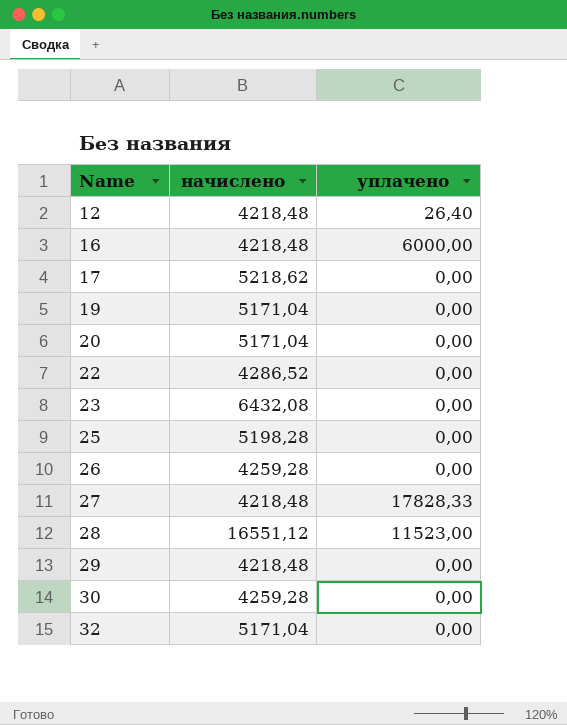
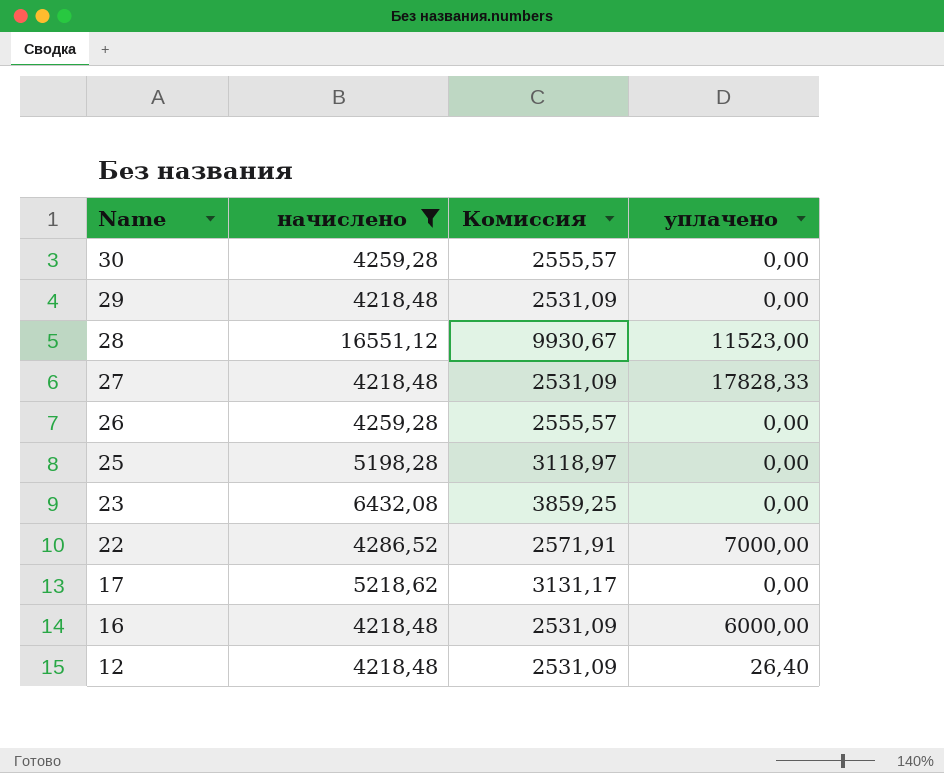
filter: none -> начислено != 5171,04
row order: Name ascending -> Name descending
column Комиссия | formula: none -> [начислено] * 0,6
22 | уплачено: 0,00 -> 7000,00

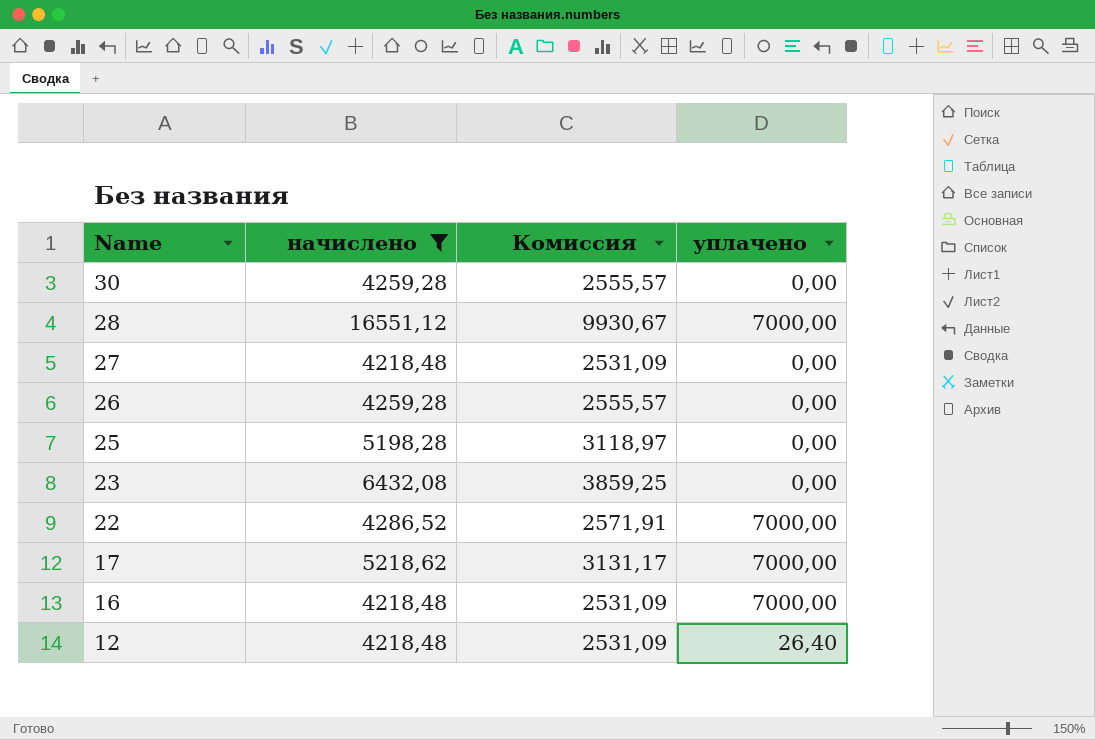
row 29: 4218,48 | 2531,09 | 0,00 -> none
28 | уплачено: 11523,00 -> 7000,00
27 | уплачено: 17828,33 -> 0,00
17 | уплачено: 0,00 -> 7000,00
16 | уплачено: 6000,00 -> 7000,00

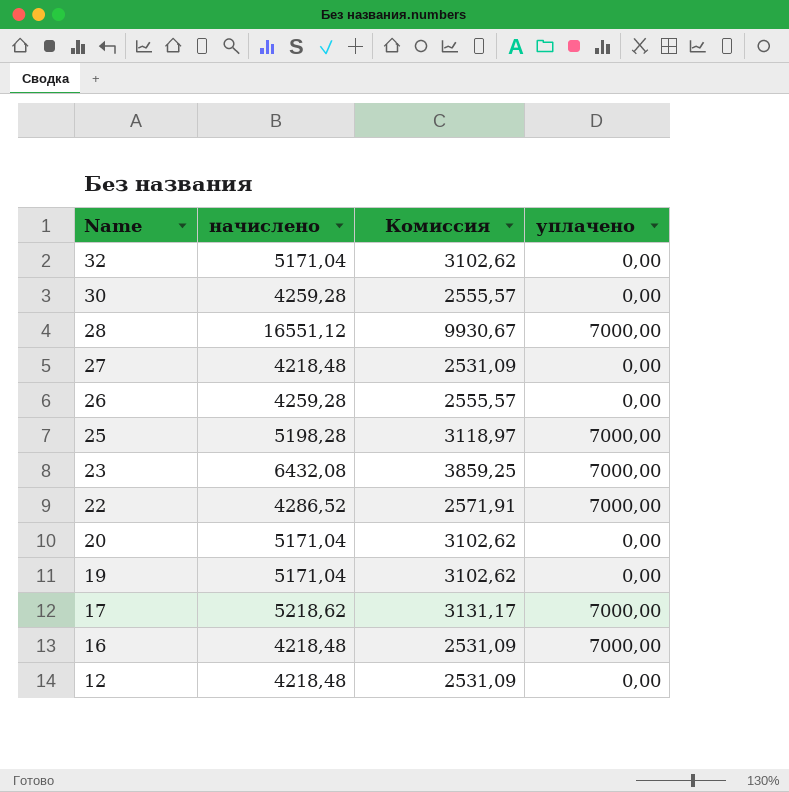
filter: начислено != 5171,04 -> none
25 | уплачено: 0,00 -> 7000,00
23 | уплачено: 0,00 -> 7000,00
12 | уплачено: 26,40 -> 0,00

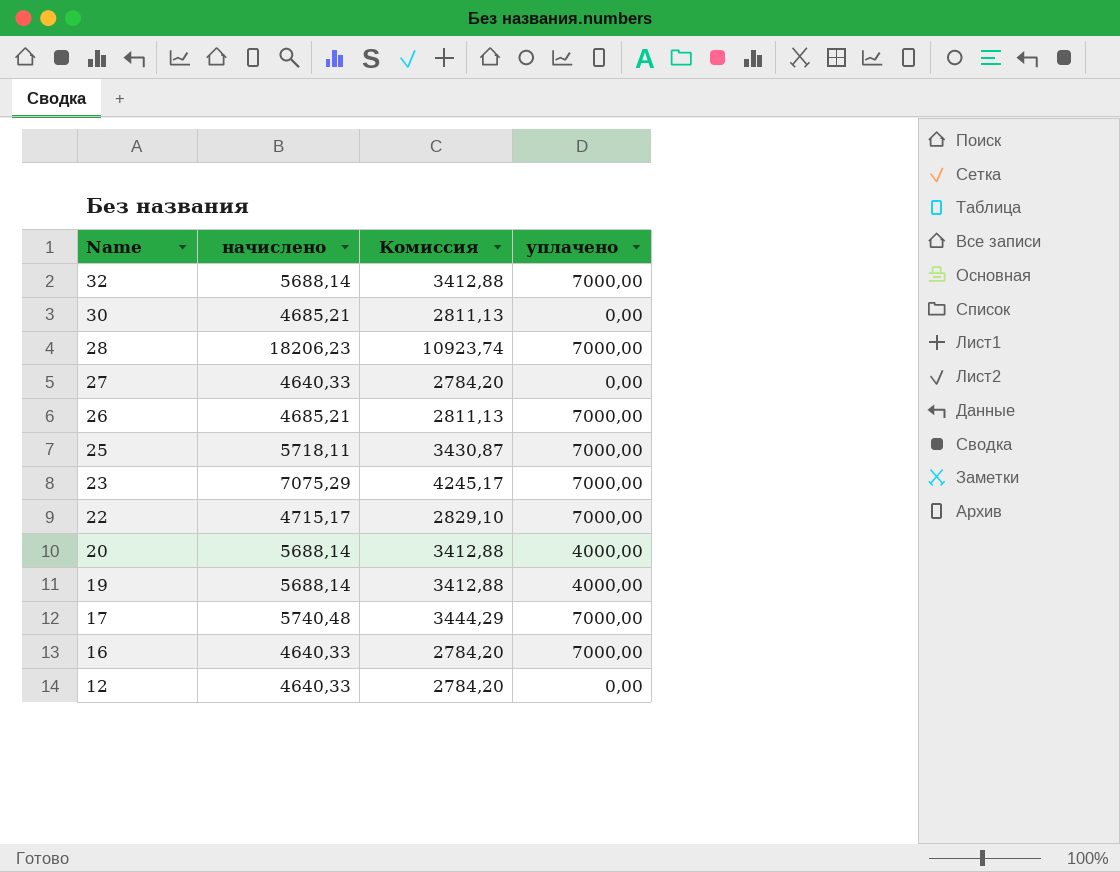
32 | начислено: 5171,04 -> 5688,14
32 | Комиссия: 3102,62 -> 3412,88
32 | уплачено: 0,00 -> 7000,00
30 | начислено: 4259,28 -> 4685,21
30 | Комиссия: 2555,57 -> 2811,13
28 | начислено: 16551,12 -> 18206,23
28 | Комиссия: 9930,67 -> 10923,74
27 | начислено: 4218,48 -> 4640,33
27 | Комиссия: 2531,09 -> 2784,20
26 | начислено: 4259,28 -> 4685,21
26 | Комиссия: 2555,57 -> 2811,13
26 | уплачено: 0,00 -> 7000,00
25 | начислено: 5198,28 -> 5718,11
25 | Комиссия: 3118,97 -> 3430,87
23 | начислено: 6432,08 -> 7075,29
23 | Комиссия: 3859,25 -> 4245,17
22 | начислено: 4286,52 -> 4715,17
22 | Комиссия: 2571,91 -> 2829,10
20 | начислено: 5171,04 -> 5688,14
20 | Комиссия: 3102,62 -> 3412,88
20 | уплачено: 0,00 -> 4000,00
19 | начислено: 5171,04 -> 5688,14
19 | Комиссия: 3102,62 -> 3412,88
19 | уплачено: 0,00 -> 4000,00
17 | начислено: 5218,62 -> 5740,48
17 | Комиссия: 3131,17 -> 3444,29
16 | начислено: 4218,48 -> 4640,33
16 | Комиссия: 2531,09 -> 2784,20
12 | начислено: 4218,48 -> 4640,33
12 | Комиссия: 2531,09 -> 2784,20

